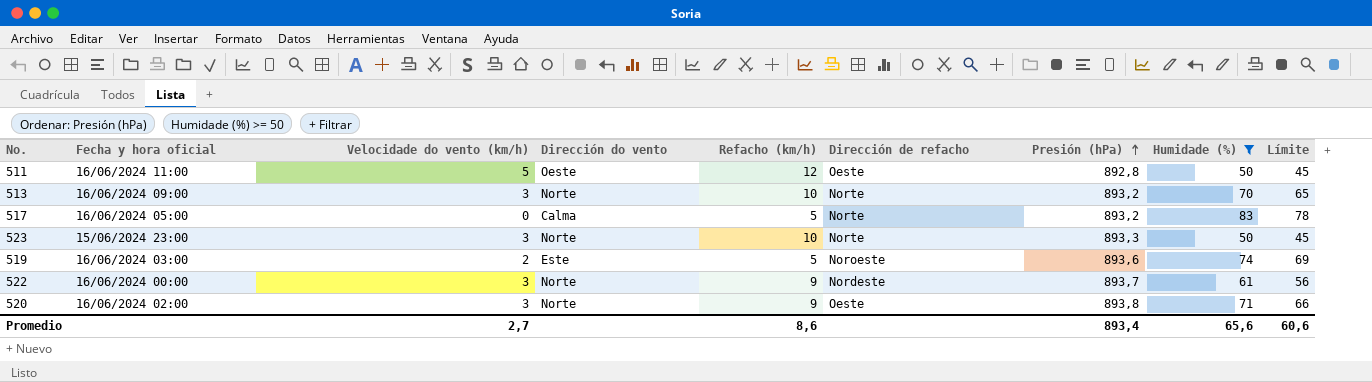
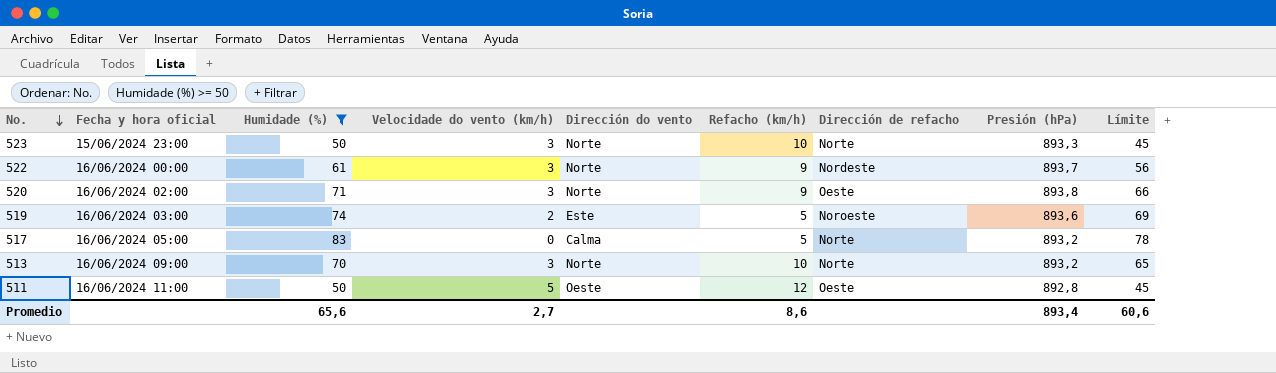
row order: Presión (hPa) ascending -> No. descending
column Humidade (%) | position: 8 -> 3

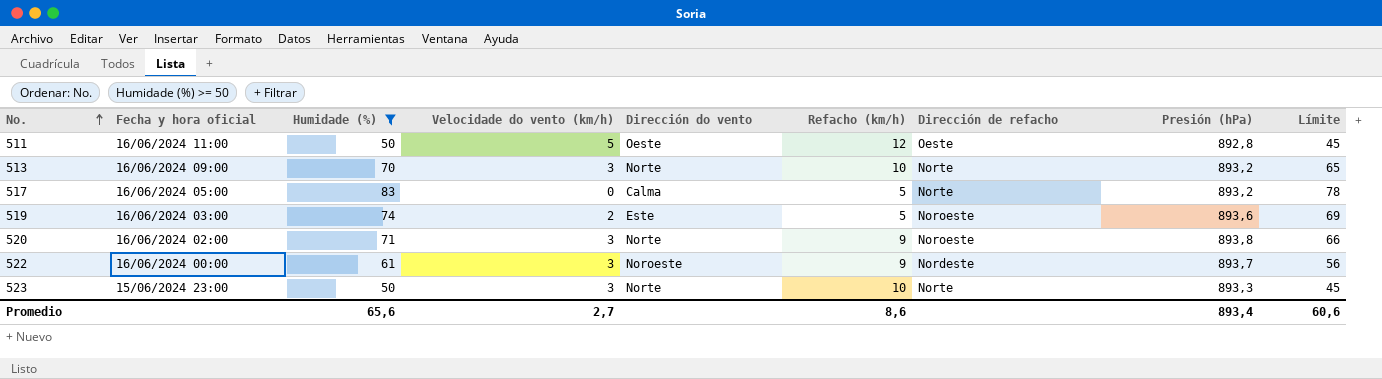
row order: No. descending -> No. ascending
520 | Dirección de refacho: Oeste -> Noroeste
522 | Dirección do vento: Norte -> Noroeste

